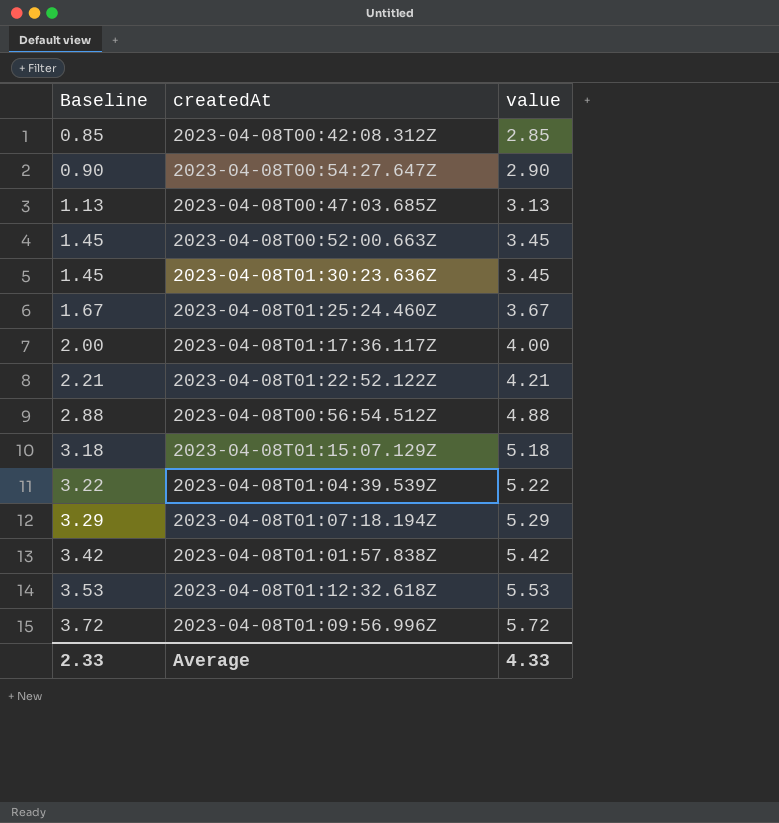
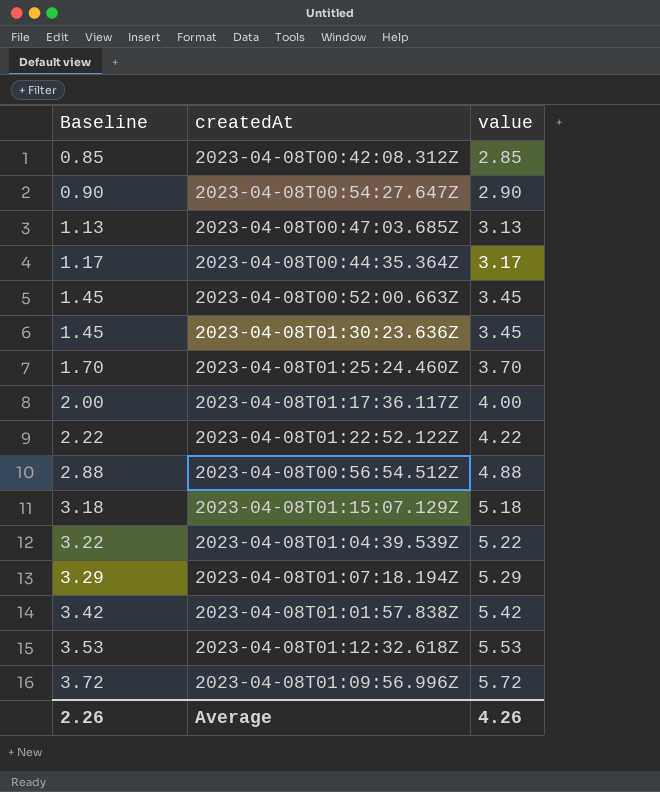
row 2023-04-08T00:44:35.364Z: none -> 1.17 | 3.17
2023-04-08T01:25:24.460Z | Baseline: 1.67 -> 1.70
2023-04-08T01:25:24.460Z | value: 3.67 -> 3.70
2023-04-08T01:22:52.122Z | Baseline: 2.21 -> 2.22
2023-04-08T01:22:52.122Z | value: 4.21 -> 4.22
Average | Baseline: 2.33 -> 2.26
Average | value: 4.33 -> 4.26

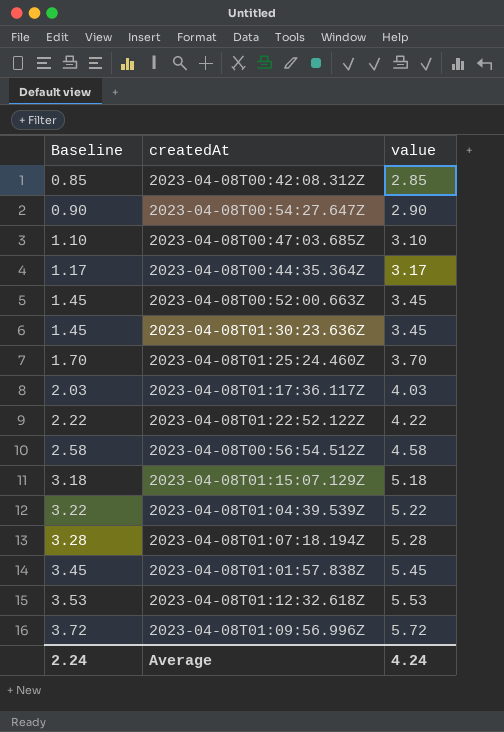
2023-04-08T00:47:03.685Z | Baseline: 1.13 -> 1.10
2023-04-08T00:47:03.685Z | value: 3.13 -> 3.10
2023-04-08T01:17:36.117Z | Baseline: 2.00 -> 2.03
2023-04-08T01:17:36.117Z | value: 4.00 -> 4.03
2023-04-08T00:56:54.512Z | Baseline: 2.88 -> 2.58
2023-04-08T00:56:54.512Z | value: 4.88 -> 4.58
2023-04-08T01:07:18.194Z | Baseline: 3.29 -> 3.28
2023-04-08T01:07:18.194Z | value: 5.29 -> 5.28
2023-04-08T01:01:57.838Z | Baseline: 3.42 -> 3.45
2023-04-08T01:01:57.838Z | value: 5.42 -> 5.45
Average | Baseline: 2.26 -> 2.24
Average | value: 4.26 -> 4.24

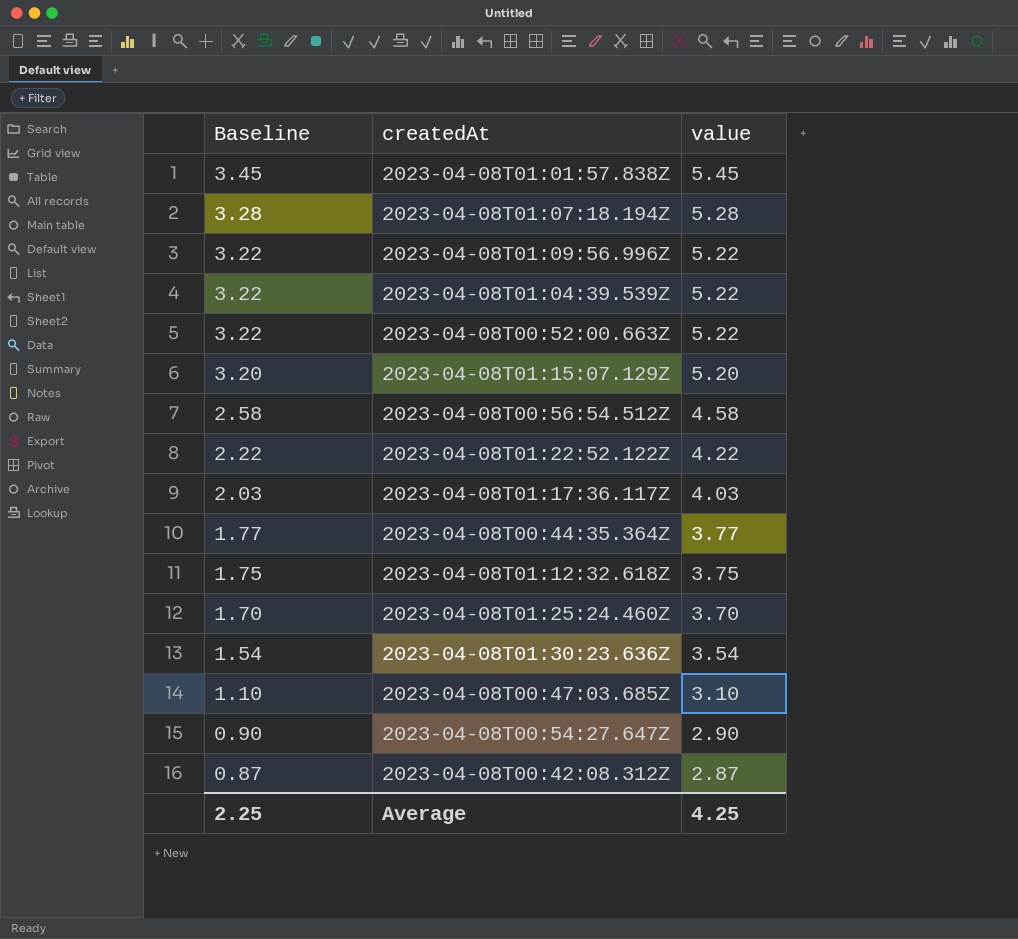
row order: Baseline ascending -> Baseline descending
2023-04-08T01:09:56.996Z | Baseline: 3.72 -> 3.22
2023-04-08T01:09:56.996Z | value: 5.72 -> 5.22
2023-04-08T00:52:00.663Z | Baseline: 1.45 -> 3.22
2023-04-08T00:52:00.663Z | value: 3.45 -> 5.22
2023-04-08T01:15:07.129Z | Baseline: 3.18 -> 3.20
2023-04-08T01:15:07.129Z | value: 5.18 -> 5.20
2023-04-08T00:44:35.364Z | Baseline: 1.17 -> 1.77
2023-04-08T00:44:35.364Z | value: 3.17 -> 3.77
2023-04-08T01:12:32.618Z | Baseline: 3.53 -> 1.75
2023-04-08T01:12:32.618Z | value: 5.53 -> 3.75
2023-04-08T01:30:23.636Z | Baseline: 1.45 -> 1.54
2023-04-08T01:30:23.636Z | value: 3.45 -> 3.54
2023-04-08T00:42:08.312Z | Baseline: 0.85 -> 0.87
2023-04-08T00:42:08.312Z | value: 2.85 -> 2.87
Average | Baseline: 2.24 -> 2.25
Average | value: 4.24 -> 4.25

